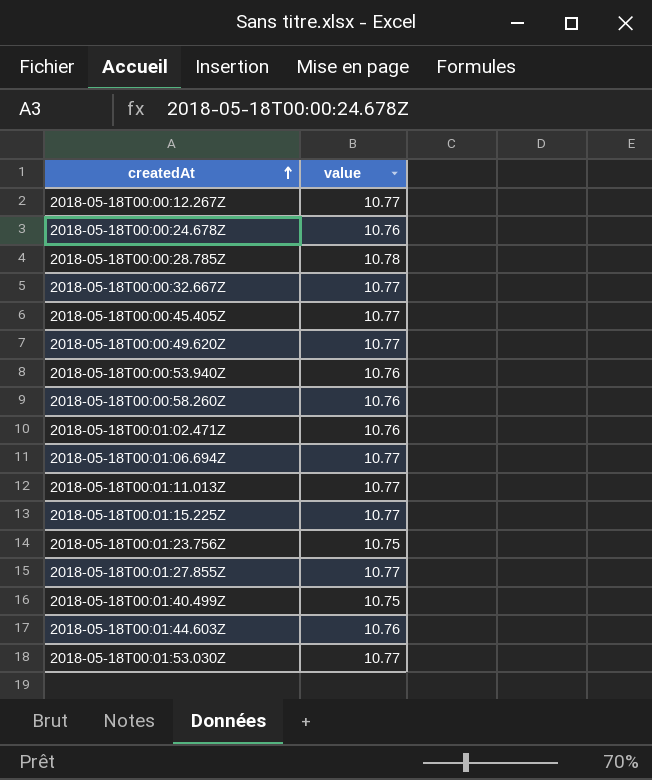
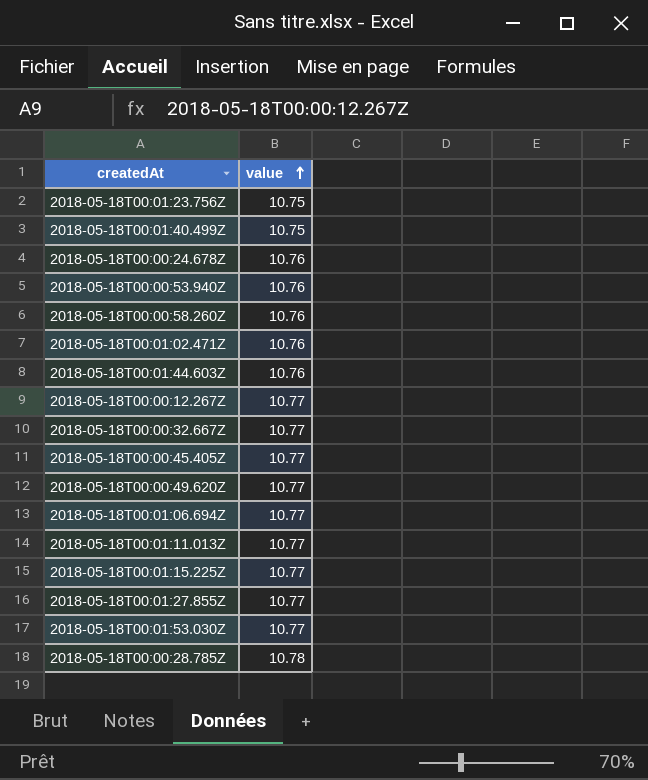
row order: createdAt ascending -> value ascending

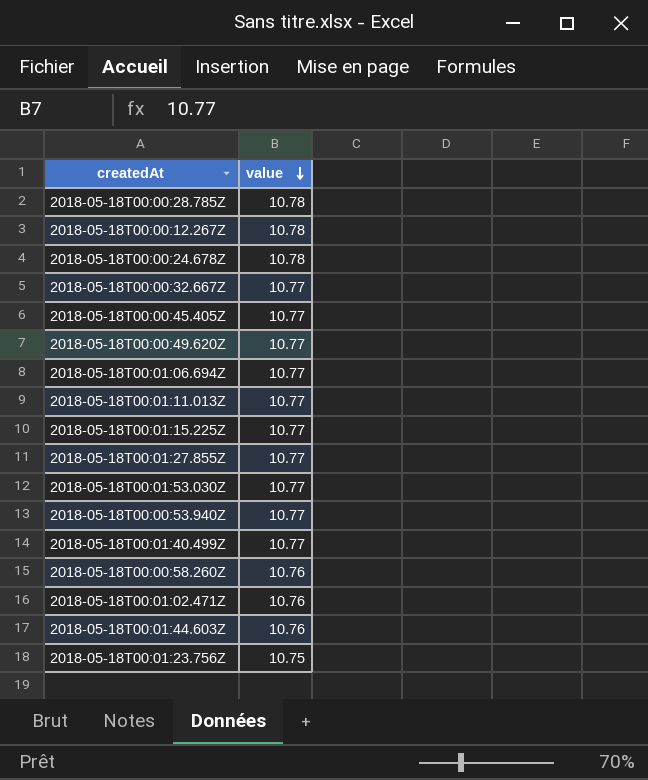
row order: value ascending -> value descending
2018-05-18T00:00:12.267Z | value: 10.77 -> 10.78
2018-05-18T00:00:24.678Z | value: 10.76 -> 10.78
2018-05-18T00:00:53.940Z | value: 10.76 -> 10.77
2018-05-18T00:01:40.499Z | value: 10.75 -> 10.77

